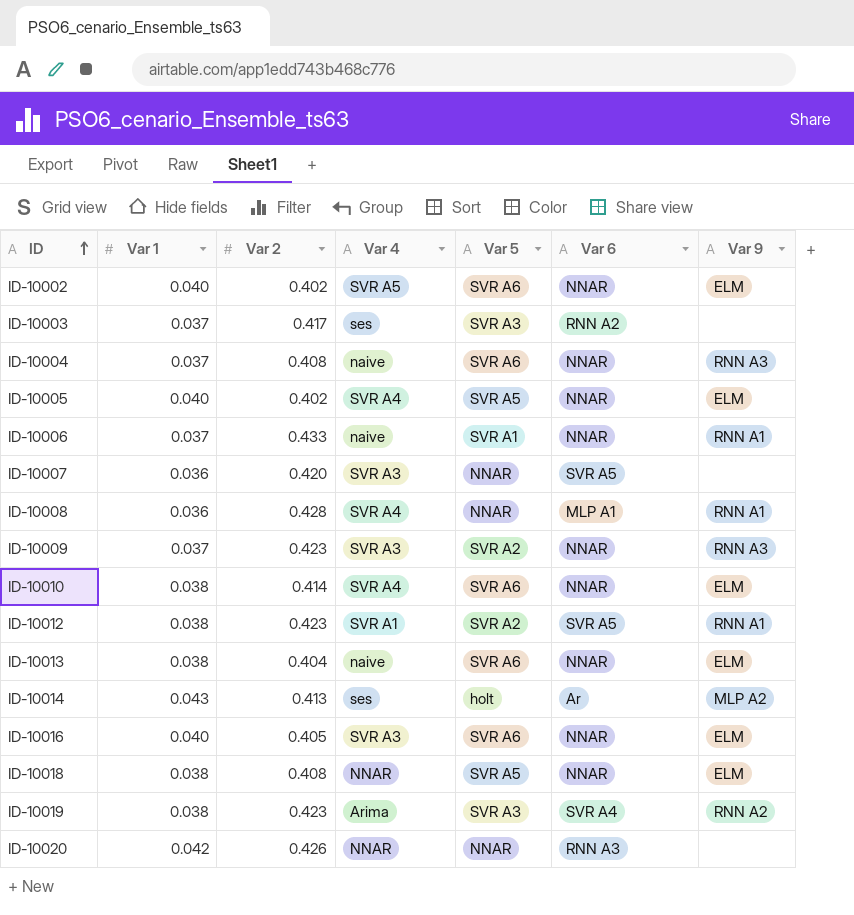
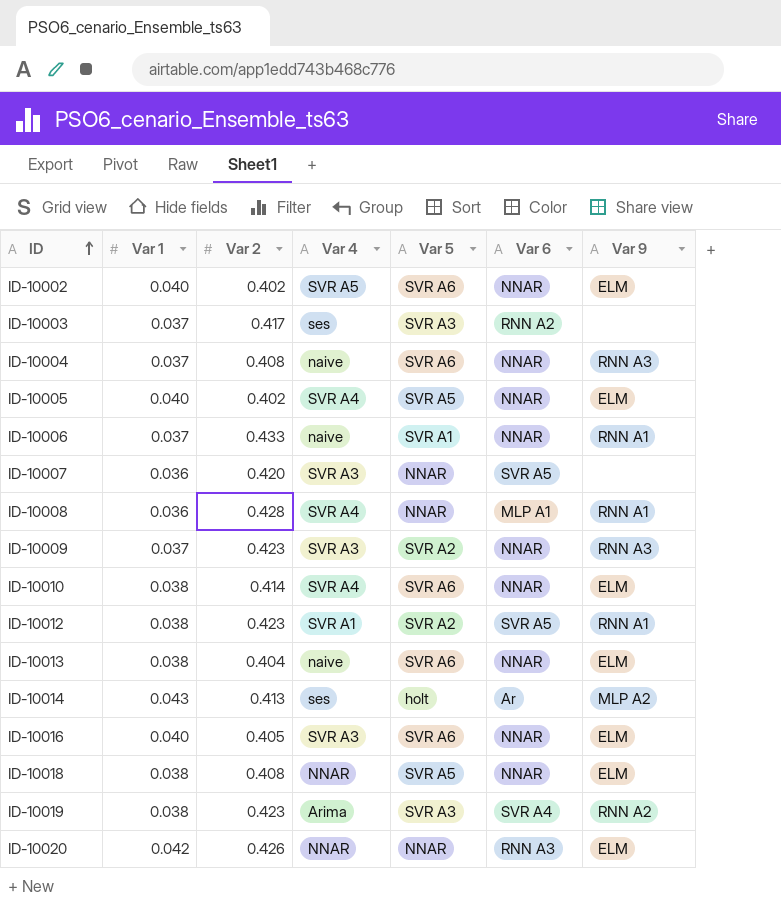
ID-10020 | Var 9: none -> ELM

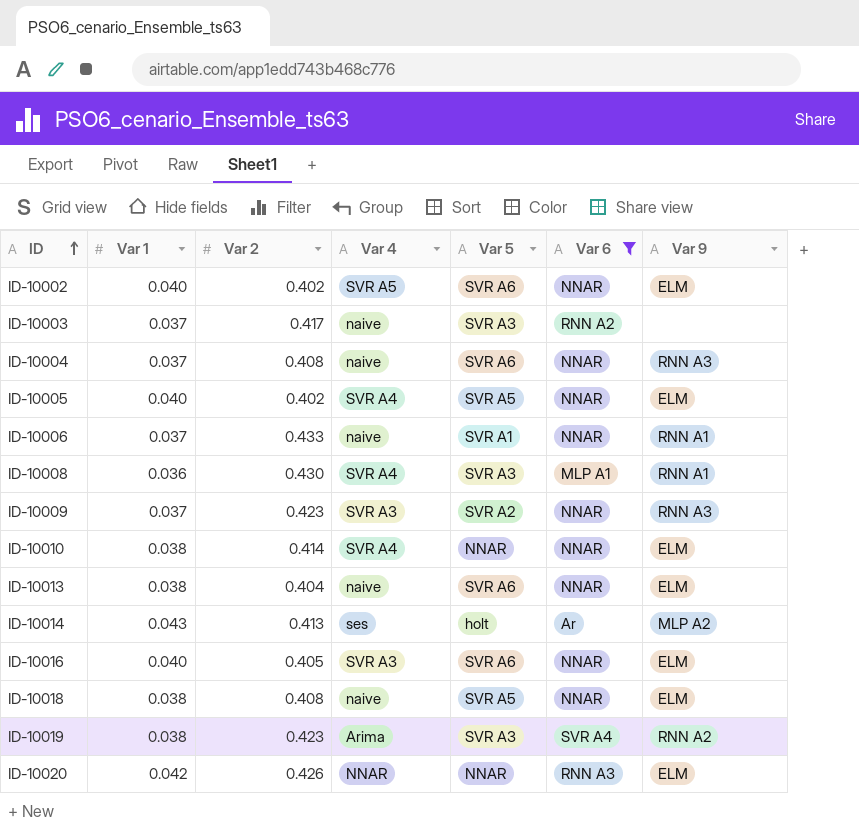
filter: none -> Var 6 != SVR A5
ID-10003 | Var 4: ses -> naive
ID-10008 | Var 2: 0.428 -> 0.430
ID-10008 | Var 5: NNAR -> SVR A3
ID-10010 | Var 5: SVR A6 -> NNAR
ID-10018 | Var 4: NNAR -> naive

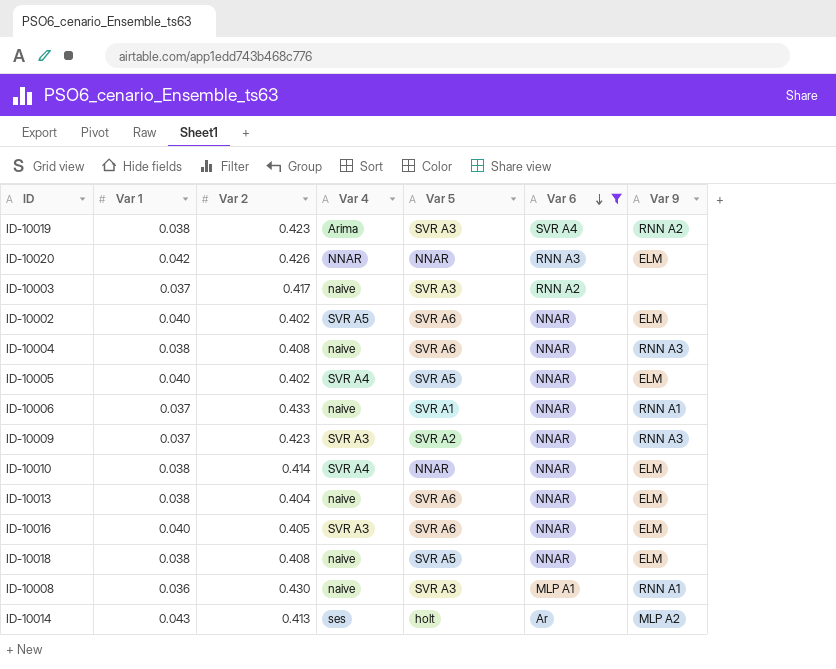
row order: ID ascending -> Var 6 descending
ID-10004 | Var 1: 0.037 -> 0.038
ID-10008 | Var 4: SVR A4 -> naive

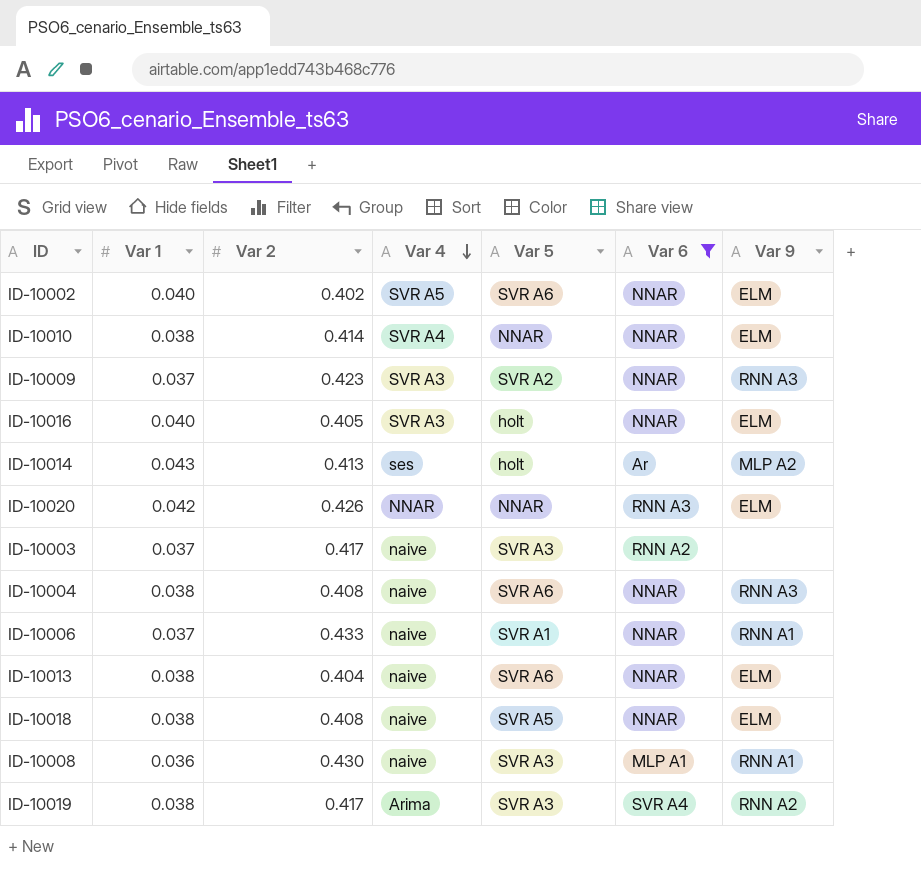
row order: Var 6 descending -> Var 4 descending
row ID-10005: 0.040 | 0.402 | SVR A4 | SVR A5 | NNAR | ELM -> none
ID-10016 | Var 5: SVR A6 -> holt
ID-10019 | Var 2: 0.423 -> 0.417

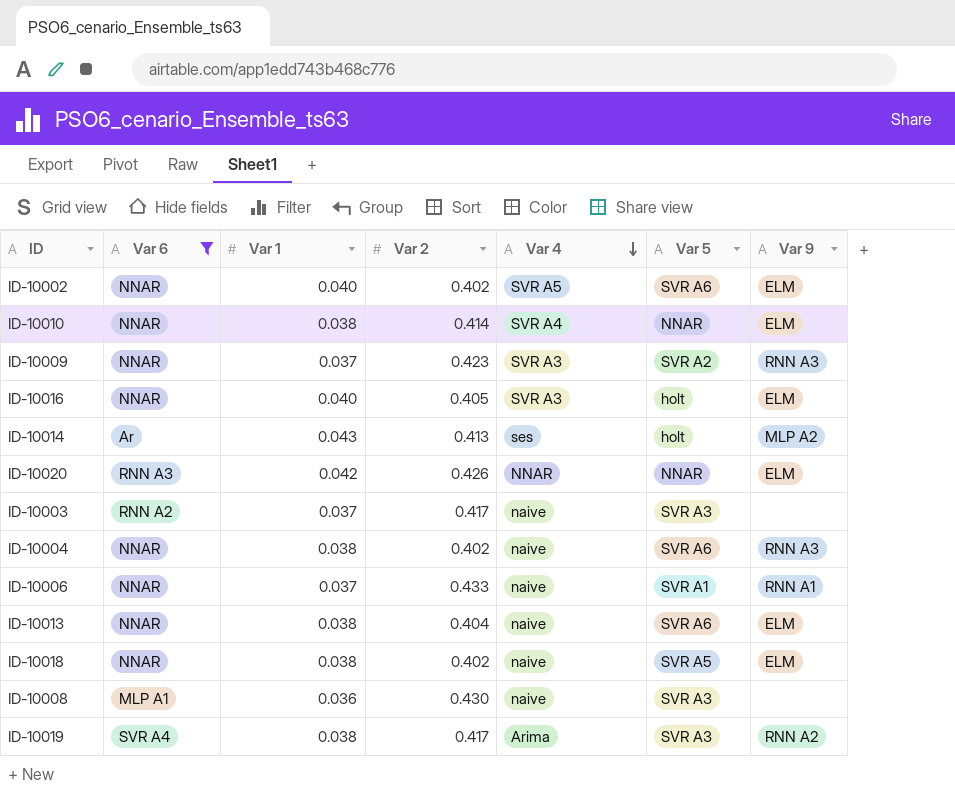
column Var 6 | position: 6 -> 2
ID-10004 | Var 2: 0.408 -> 0.402
ID-10018 | Var 2: 0.408 -> 0.402
ID-10008 | Var 9: RNN A1 -> none

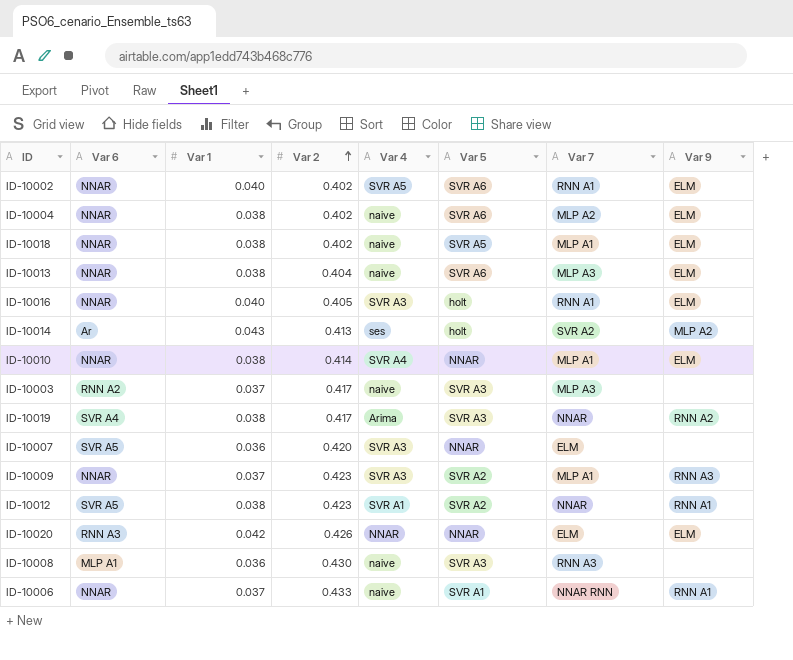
filter: Var 6 != SVR A5 -> none
row order: Var 4 descending -> Var 2 ascending
column Var 7 | position: none -> 7
ID-10004 | Var 9: RNN A3 -> ELM

